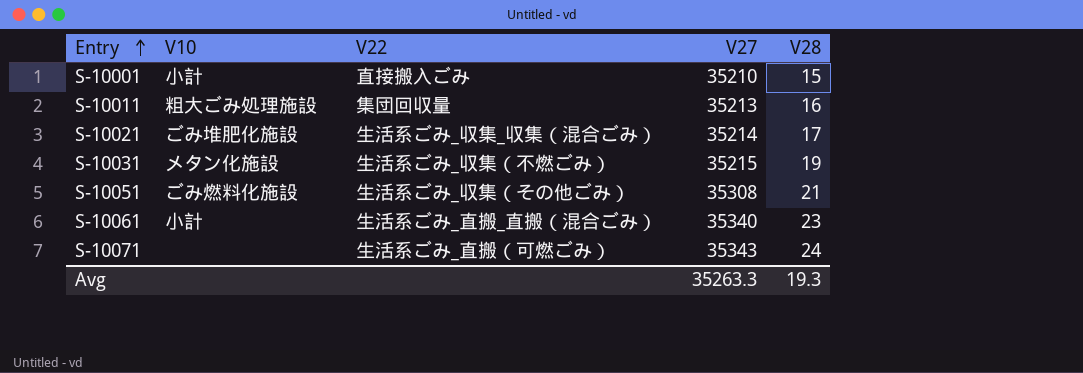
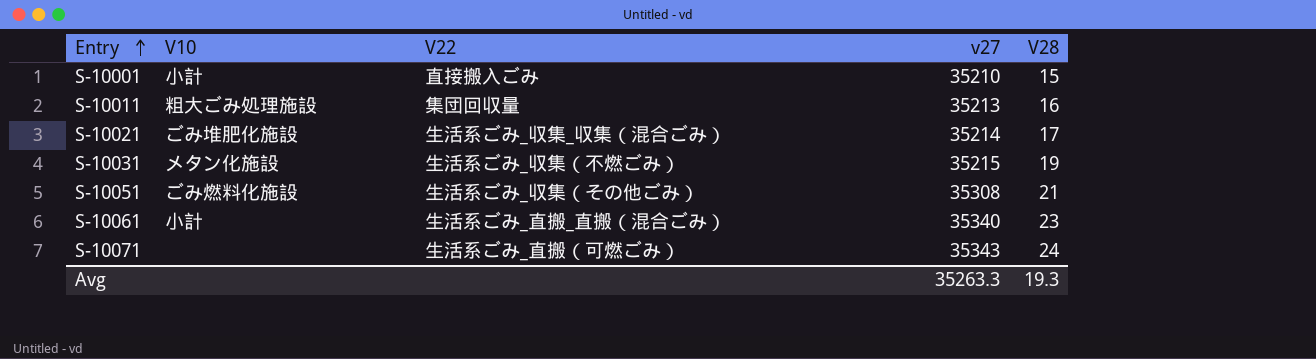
column name: V27 -> v27

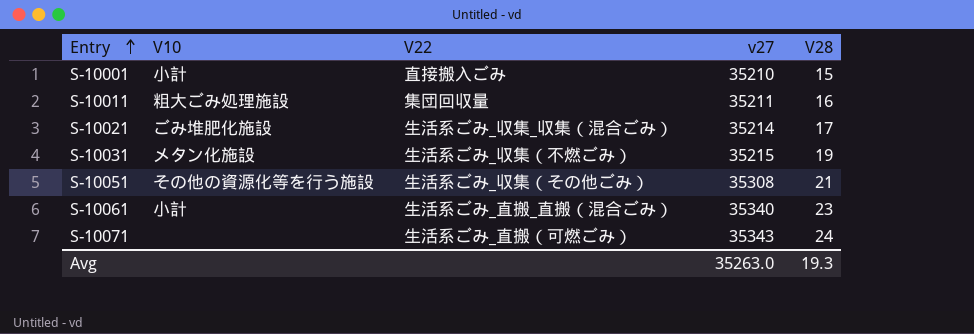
S-10011 | v27: 35213 -> 35211
S-10051 | V10: ごみ燃料化施設 -> その他の資源化等を行う施設
Avg | v27: 35263.3 -> 35263.0

